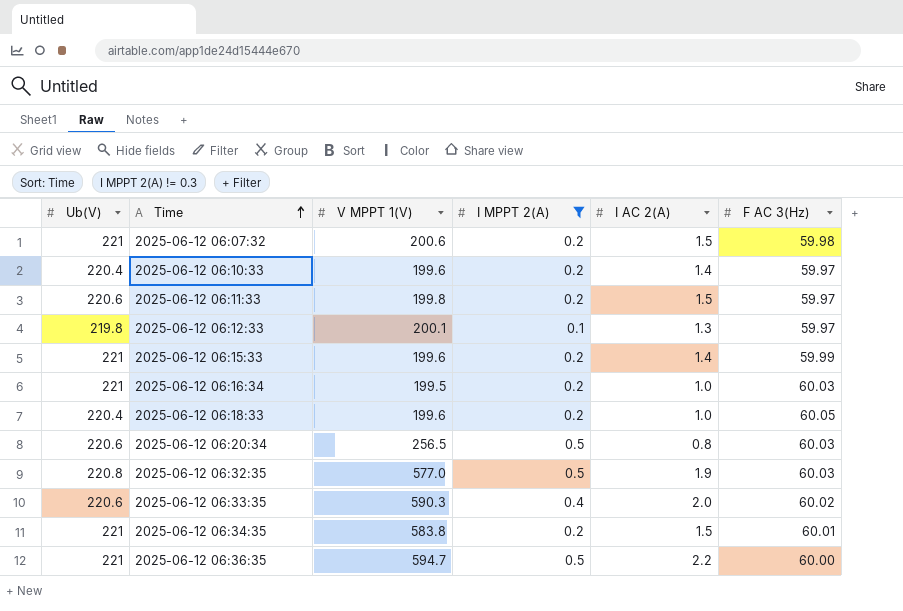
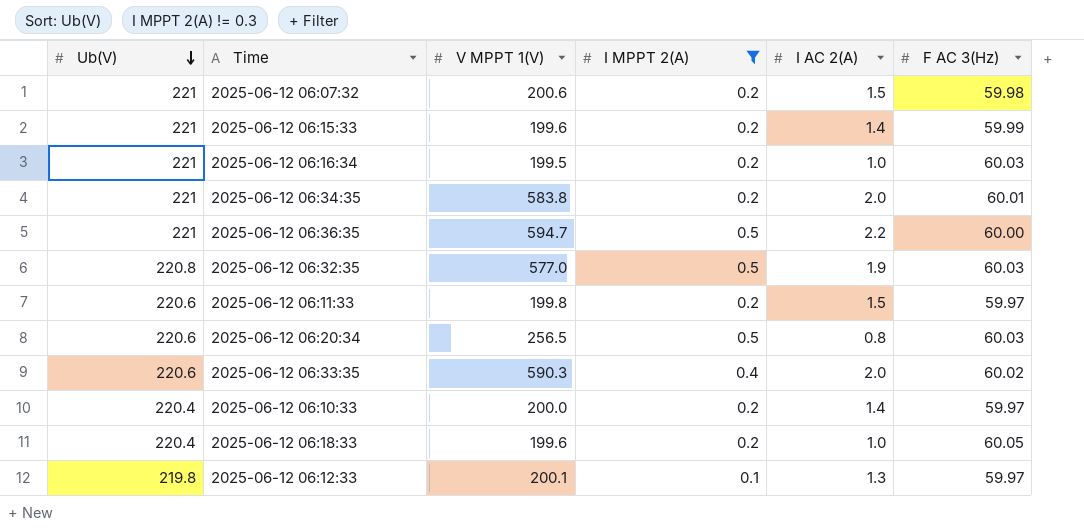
row order: Time ascending -> Ub(V) descending
2025-06-12 06:34:35 | I AC 2(A): 1.5 -> 2.0
2025-06-12 06:10:33 | V MPPT 1(V): 199.6 -> 200.0

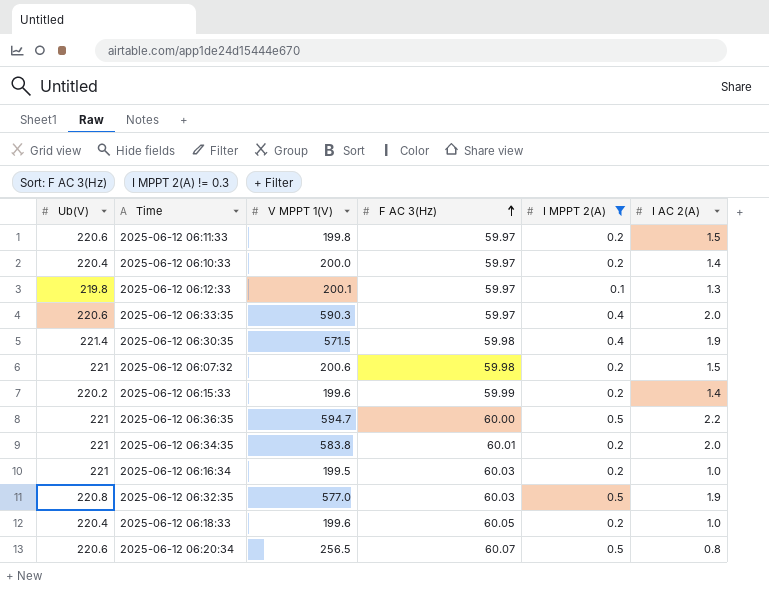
row order: Ub(V) descending -> F AC 3(Hz) ascending
column F AC 3(Hz) | position: 6 -> 4
2025-06-12 06:33:35 | F AC 3(Hz): 60.02 -> 59.97
row 2025-06-12 06:30:35: none -> 221.4 | 571.5 | 59.98 | 0.4 | 1.9
2025-06-12 06:15:33 | Ub(V): 221 -> 220.2
2025-06-12 06:20:34 | F AC 3(Hz): 60.03 -> 60.07

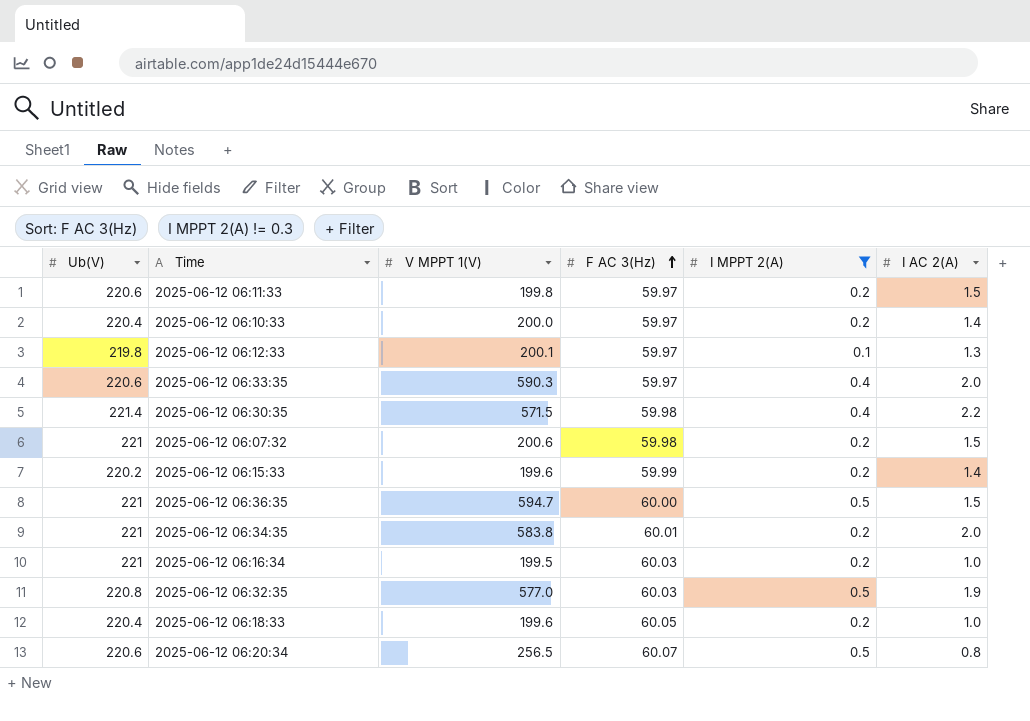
2025-06-12 06:30:35 | I AC 2(A): 1.9 -> 2.2
2025-06-12 06:36:35 | I AC 2(A): 2.2 -> 1.5

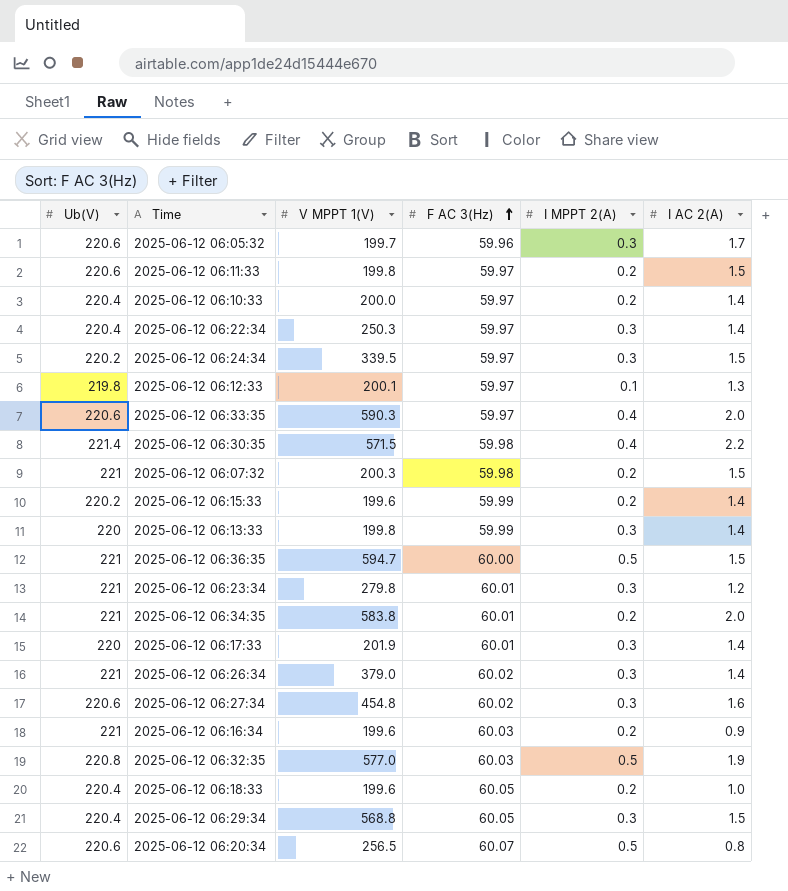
filter: I MPPT 2(A) != 0.3 -> none
2025-06-12 06:07:32 | V MPPT 1(V): 200.6 -> 200.3
2025-06-12 06:16:34 | V MPPT 1(V): 199.5 -> 199.6
2025-06-12 06:16:34 | I AC 2(A): 1.0 -> 0.9

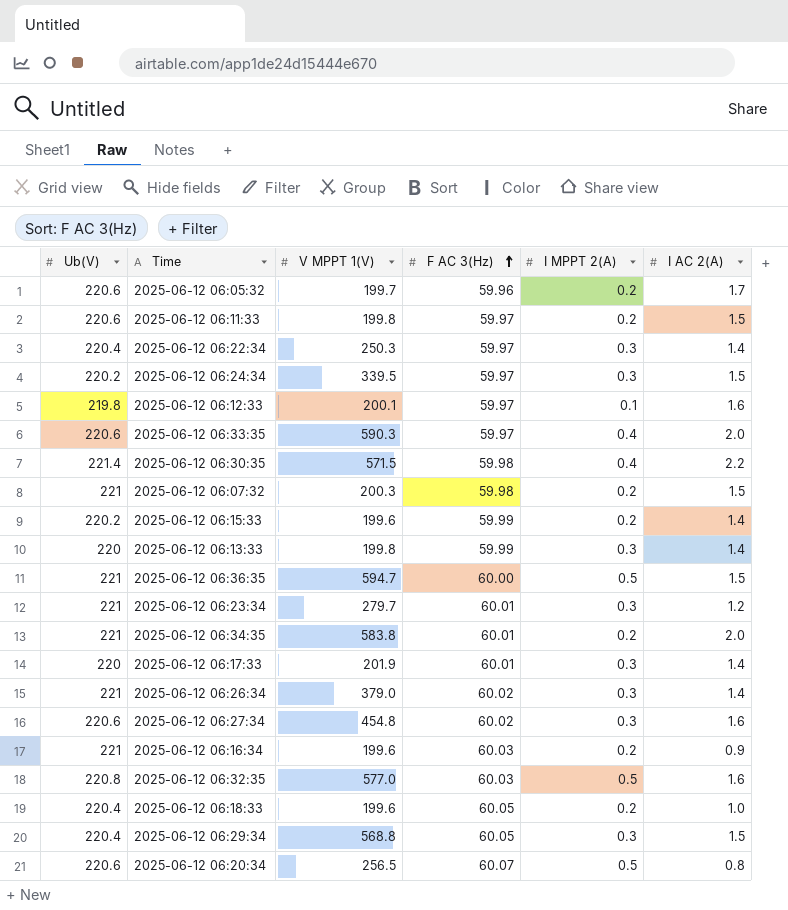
row 2025-06-12 06:10:33: 220.4 | 200.0 | 59.97 | 0.2 | 1.4 -> none
2025-06-12 06:05:32 | I MPPT 2(A): 0.3 -> 0.2
2025-06-12 06:12:33 | I AC 2(A): 1.3 -> 1.6
2025-06-12 06:23:34 | V MPPT 1(V): 279.8 -> 279.7
2025-06-12 06:32:35 | I AC 2(A): 1.9 -> 1.6

